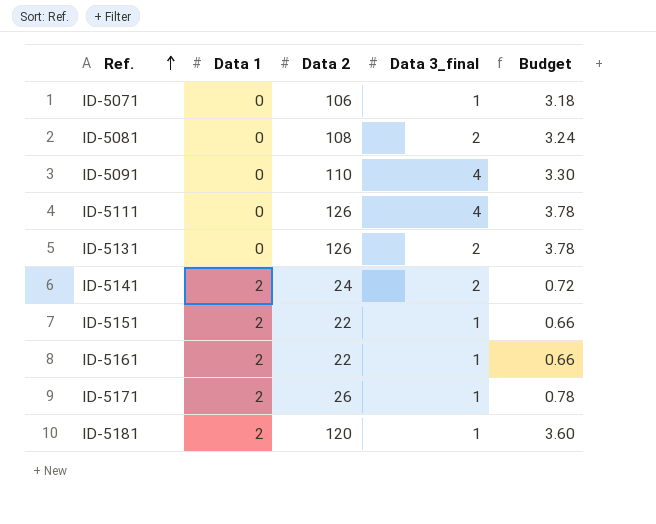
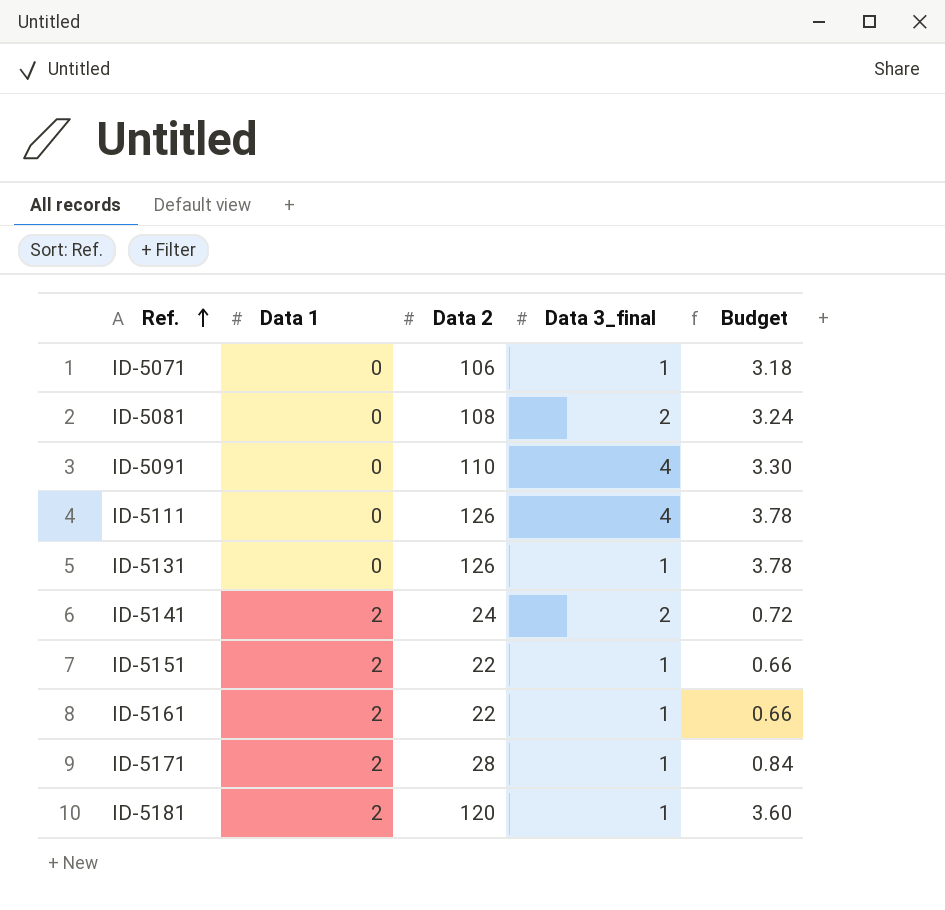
ID-5131 | Data 3_final: 2 -> 1
ID-5171 | Data 2: 26 -> 28
ID-5171 | Budget: 0.78 -> 0.84

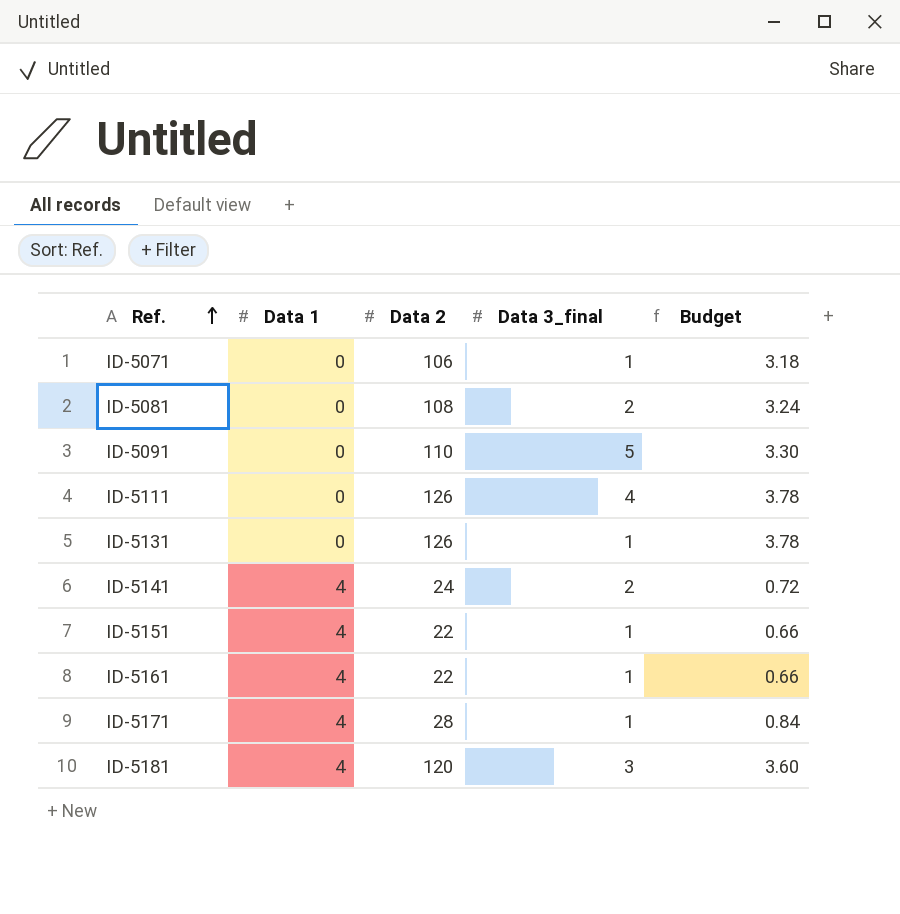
ID-5091 | Data 3_final: 4 -> 5
ID-5141 | Data 1: 2 -> 4
ID-5151 | Data 1: 2 -> 4
ID-5161 | Data 1: 2 -> 4
ID-5171 | Data 1: 2 -> 4
ID-5181 | Data 1: 2 -> 4
ID-5181 | Data 3_final: 1 -> 3

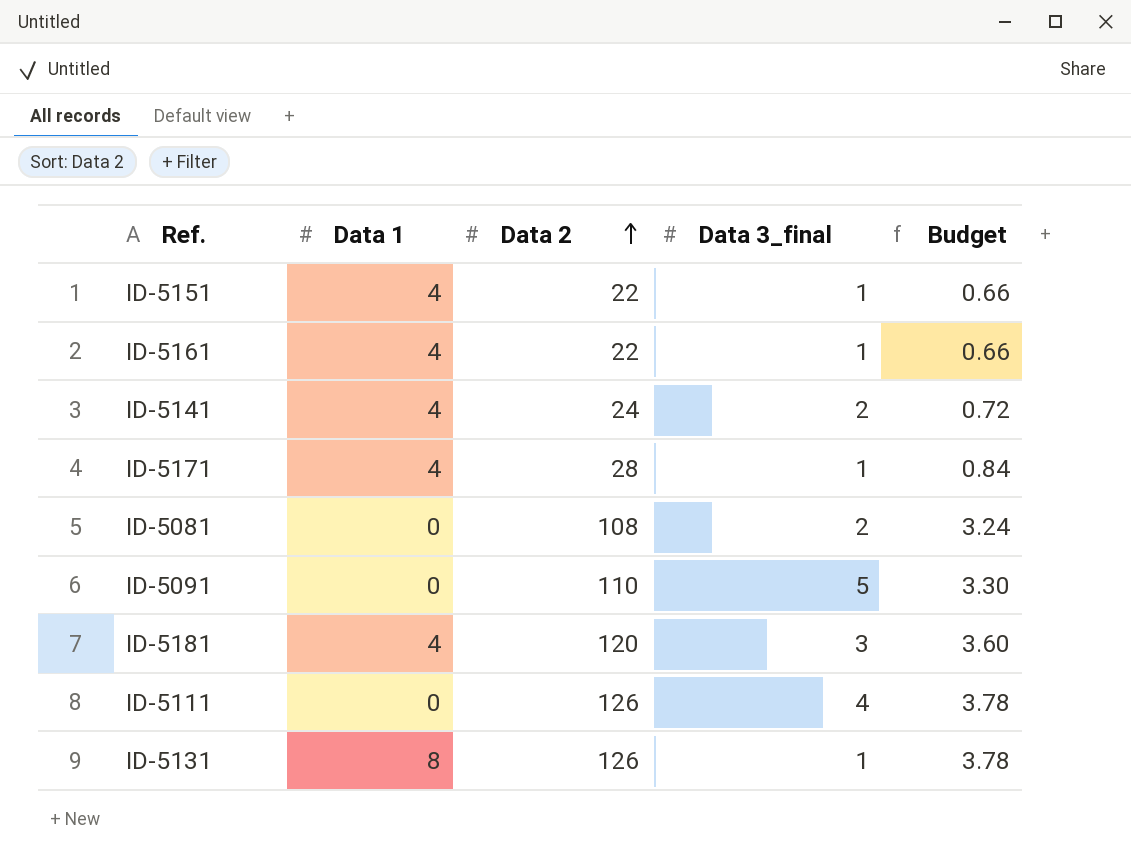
row order: Ref. ascending -> Data 2 ascending
row ID-5071: 0 | 106 | 1 | 3.18 -> none
ID-5131 | Data 1: 0 -> 8

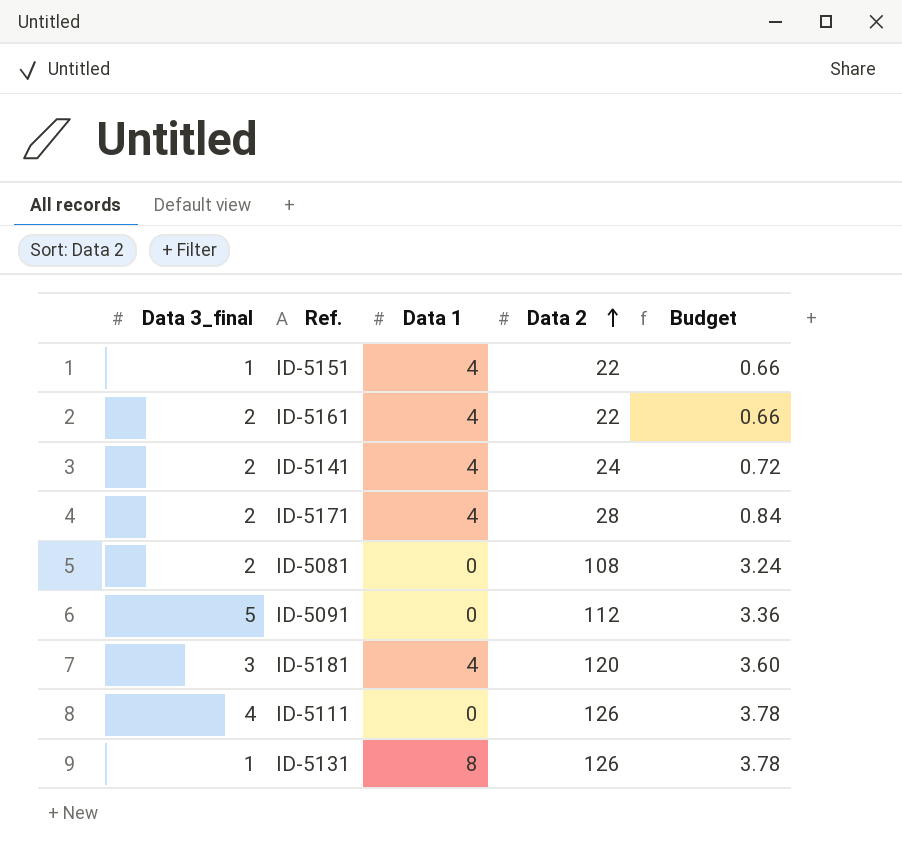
column Data 3_final | position: 4 -> 1
ID-5161 | Data 3_final: 1 -> 2
ID-5171 | Data 3_final: 1 -> 2
ID-5091 | Data 2: 110 -> 112
ID-5091 | Budget: 3.30 -> 3.36

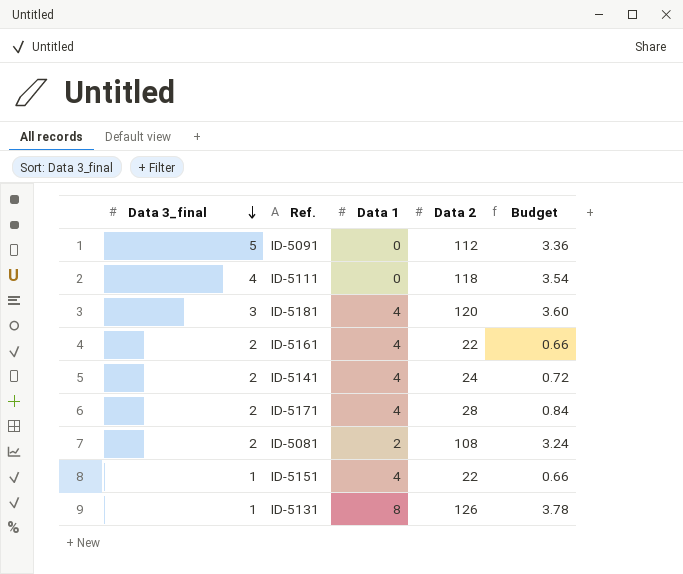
row order: Data 2 ascending -> Data 3_final descending
ID-5111 | Data 2: 126 -> 118
ID-5111 | Budget: 3.78 -> 3.54
ID-5081 | Data 1: 0 -> 2

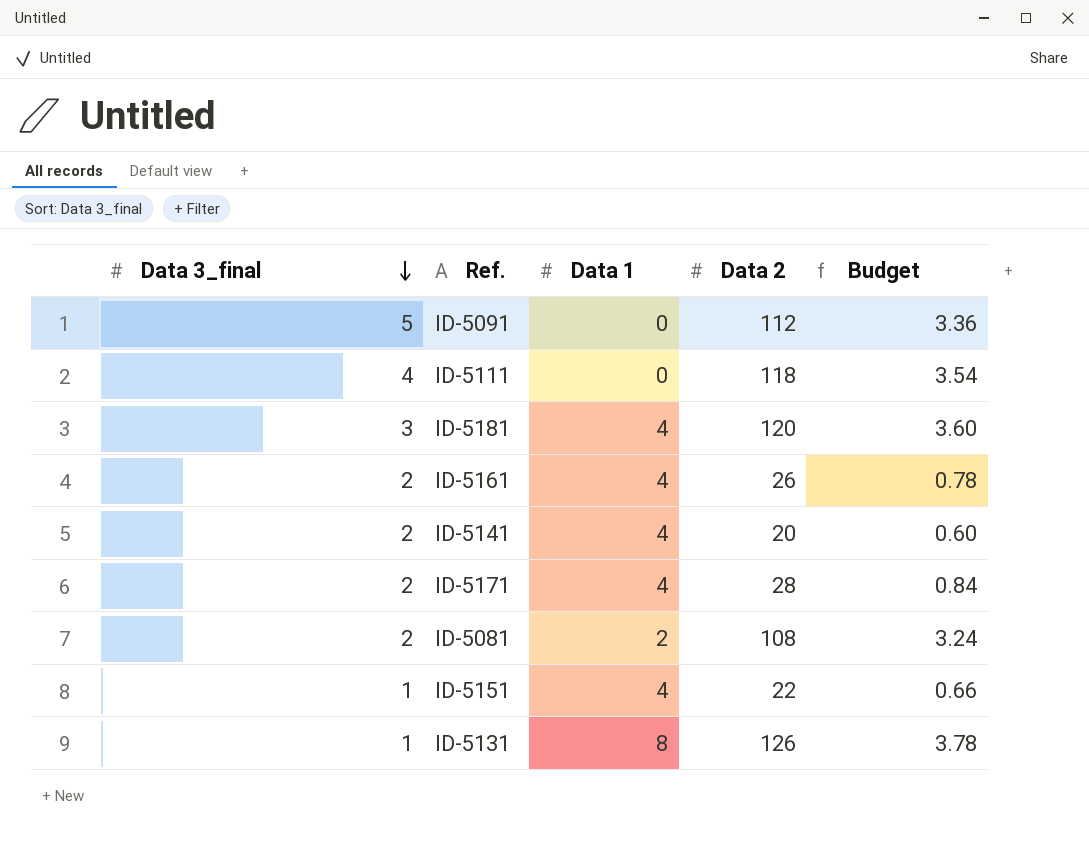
ID-5161 | Data 2: 22 -> 26
ID-5161 | Budget: 0.66 -> 0.78
ID-5141 | Data 2: 24 -> 20
ID-5141 | Budget: 0.72 -> 0.60

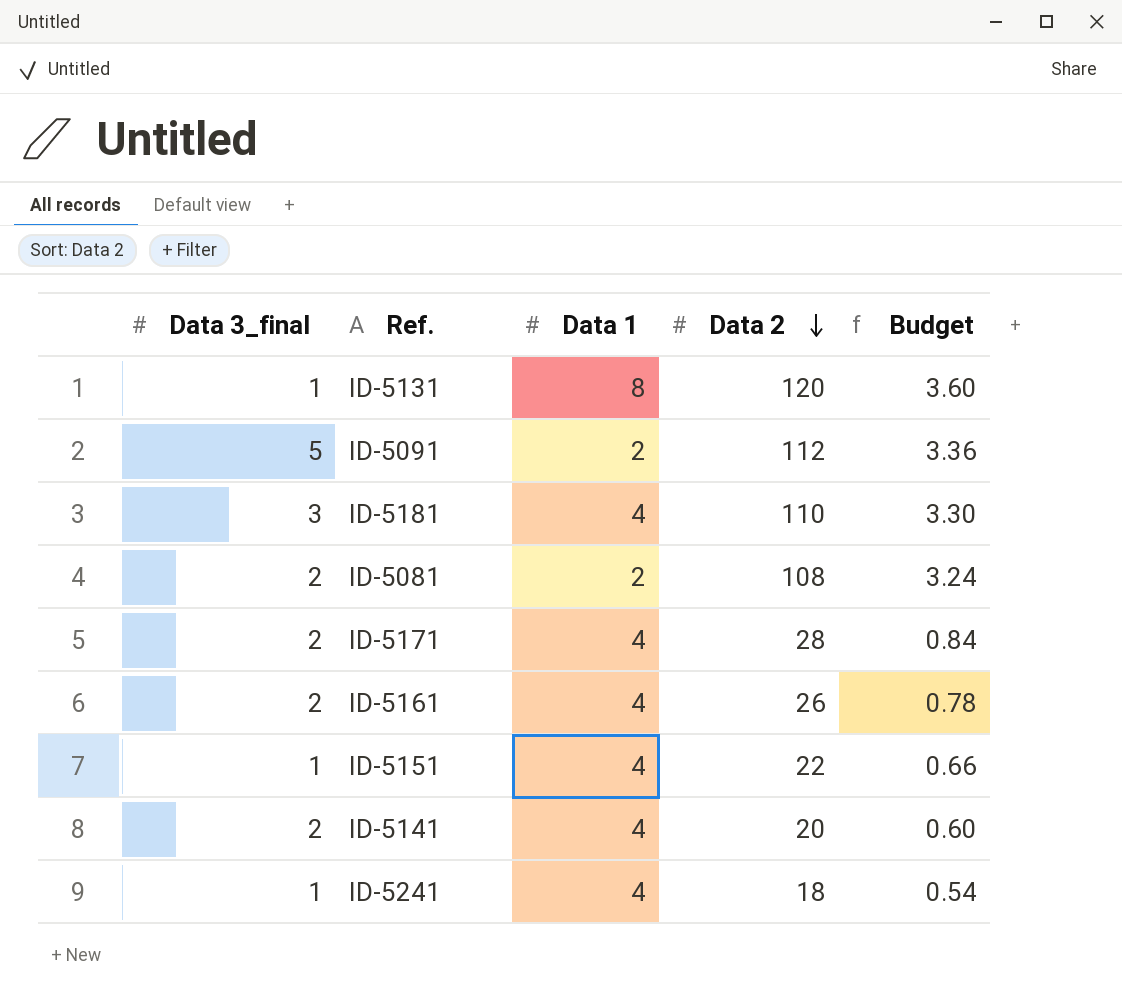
row order: Data 3_final descending -> Data 2 descending
row ID-5111: 4 | 0 | 118 | 3.54 -> none
ID-5131 | Data 2: 126 -> 120
ID-5131 | Budget: 3.78 -> 3.60
ID-5091 | Data 1: 0 -> 2
ID-5181 | Data 2: 120 -> 110
ID-5181 | Budget: 3.60 -> 3.30
row ID-5241: none -> 1 | 4 | 18 | 0.54

